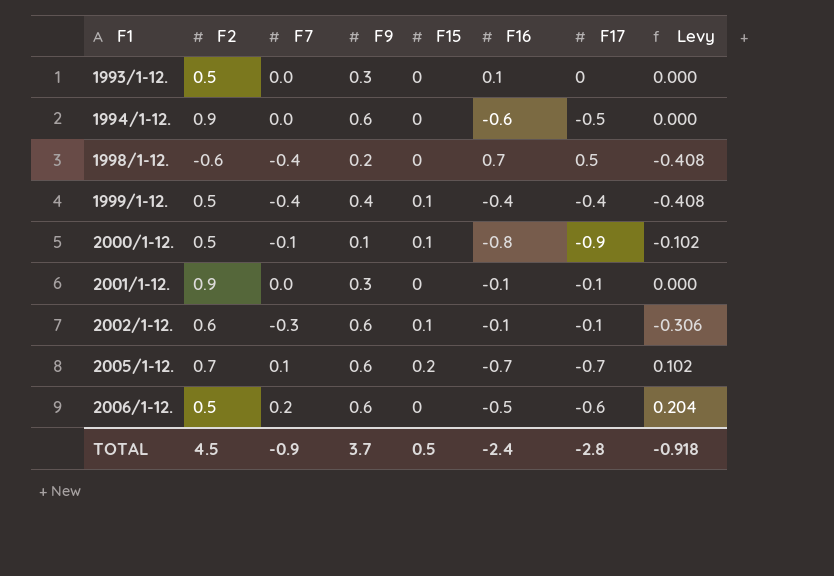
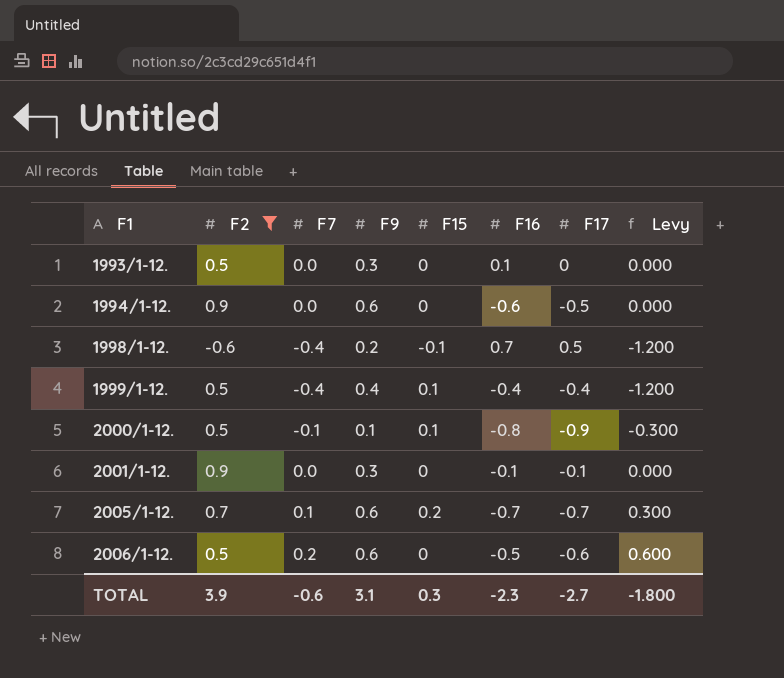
filter: none -> F2 != 0.6
column Levy | formula: [F7] * 1.02 -> [F7] * 3
1998/1-12. | F15: 0 -> -0.1
TOTAL | F2: 4.5 -> 3.9
TOTAL | F7: -0.9 -> -0.6
TOTAL | F9: 3.7 -> 3.1
TOTAL | F15: 0.5 -> 0.3
TOTAL | F16: -2.4 -> -2.3
TOTAL | F17: -2.8 -> -2.7
TOTAL | Levy: -0.918 -> -1.800

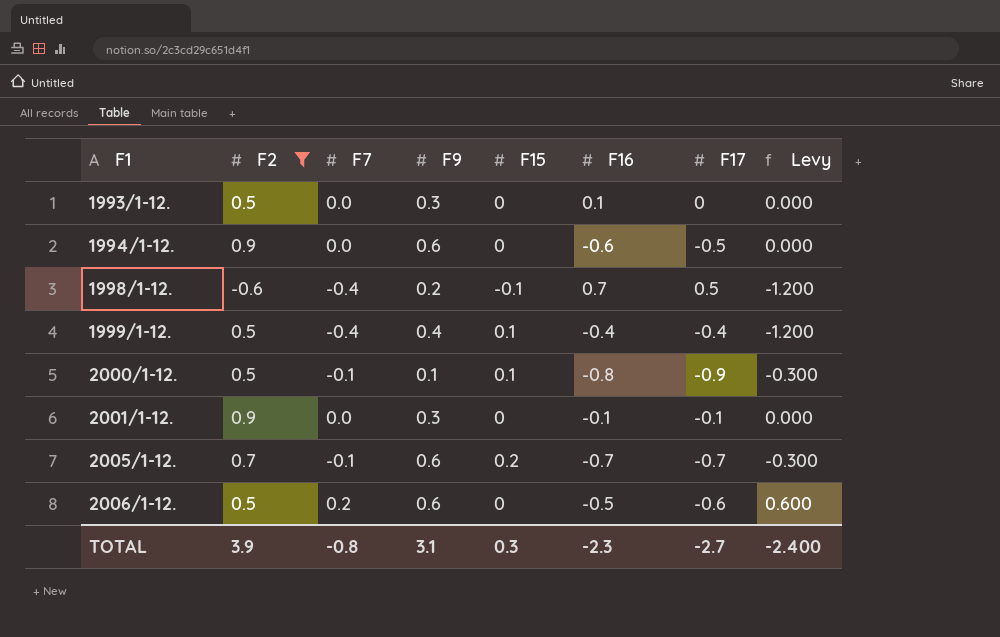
2005/1-12. | F7: 0.1 -> -0.1
2005/1-12. | Levy: 0.300 -> -0.300
TOTAL | F7: -0.6 -> -0.8
TOTAL | Levy: -1.800 -> -2.400

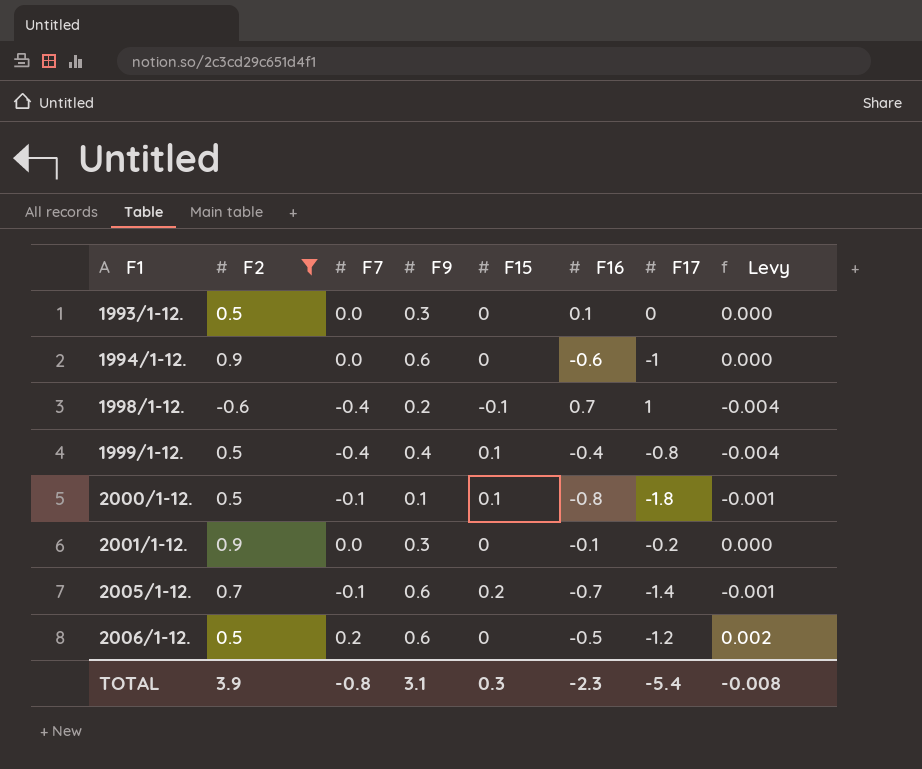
column Levy | formula: [F7] * 3 -> [F7] * 0.01
1994/1-12. | F17: -0.5 -> -1
1998/1-12. | F17: 0.5 -> 1
1999/1-12. | F17: -0.4 -> -0.8
2000/1-12. | F17: -0.9 -> -1.8
2001/1-12. | F17: -0.1 -> -0.2
2005/1-12. | F17: -0.7 -> -1.4
2006/1-12. | F17: -0.6 -> -1.2
TOTAL | F17: -2.7 -> -5.4
TOTAL | Levy: -2.400 -> -0.008

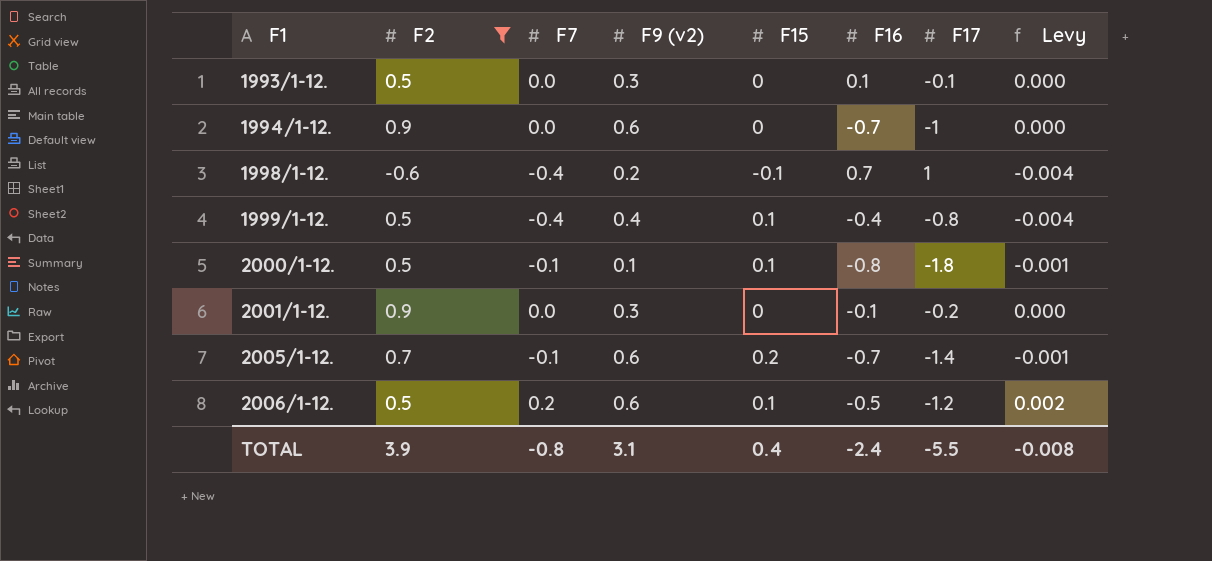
column name: F9 -> F9 (v2)
1993/1-12. | F17: 0 -> -0.1
1994/1-12. | F16: -0.6 -> -0.7
2006/1-12. | F15: 0 -> 0.1
TOTAL | F15: 0.3 -> 0.4
TOTAL | F16: -2.3 -> -2.4
TOTAL | F17: -5.4 -> -5.5

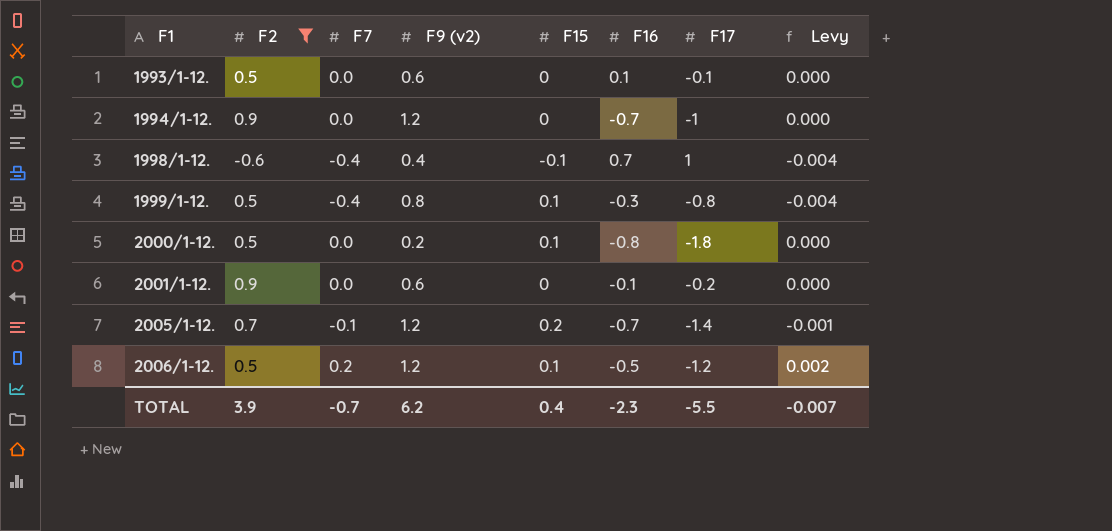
1993/1-12. | F9 (v2): 0.3 -> 0.6
1994/1-12. | F9 (v2): 0.6 -> 1.2
1998/1-12. | F9 (v2): 0.2 -> 0.4
1999/1-12. | F9 (v2): 0.4 -> 0.8
1999/1-12. | F16: -0.4 -> -0.3
2000/1-12. | F7: -0.1 -> 0.0
2000/1-12. | F9 (v2): 0.1 -> 0.2
2000/1-12. | Levy: -0.001 -> 0.000
2001/1-12. | F9 (v2): 0.3 -> 0.6
2005/1-12. | F9 (v2): 0.6 -> 1.2
2006/1-12. | F9 (v2): 0.6 -> 1.2
TOTAL | F7: -0.8 -> -0.7
TOTAL | F9 (v2): 3.1 -> 6.2
TOTAL | F16: -2.4 -> -2.3
TOTAL | Levy: -0.008 -> -0.007

